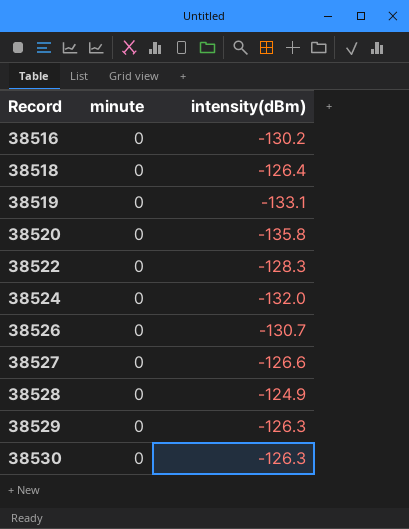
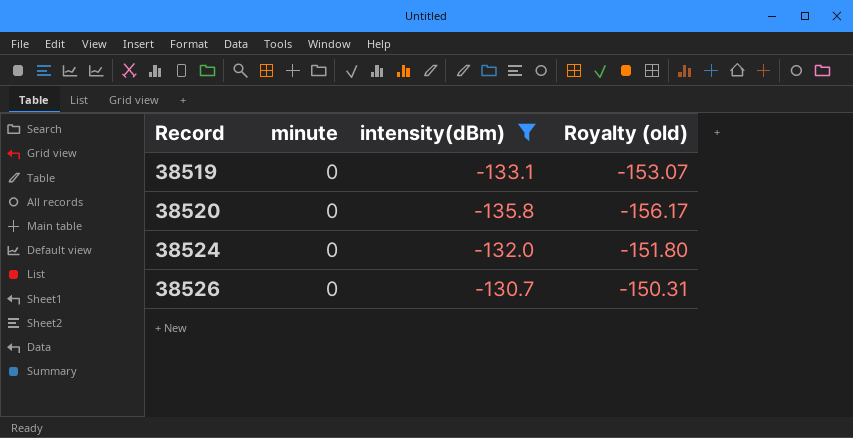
filter: none -> intensity(dBm) <= -130.7
column Royalty (old) | formula: none -> [intensity(dBm)] * 1.15

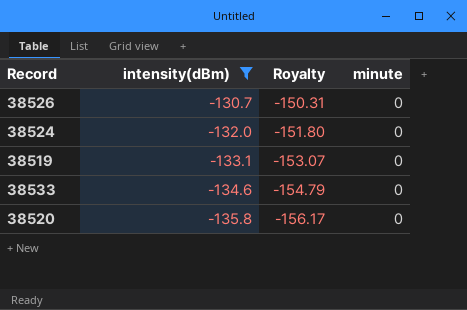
row order: Record ascending -> intensity(dBm) descending
column name: Royalty (old) -> Royalty
column minute | position: 2 -> 4
row 38533: none -> -134.6 | -154.79 | 0

